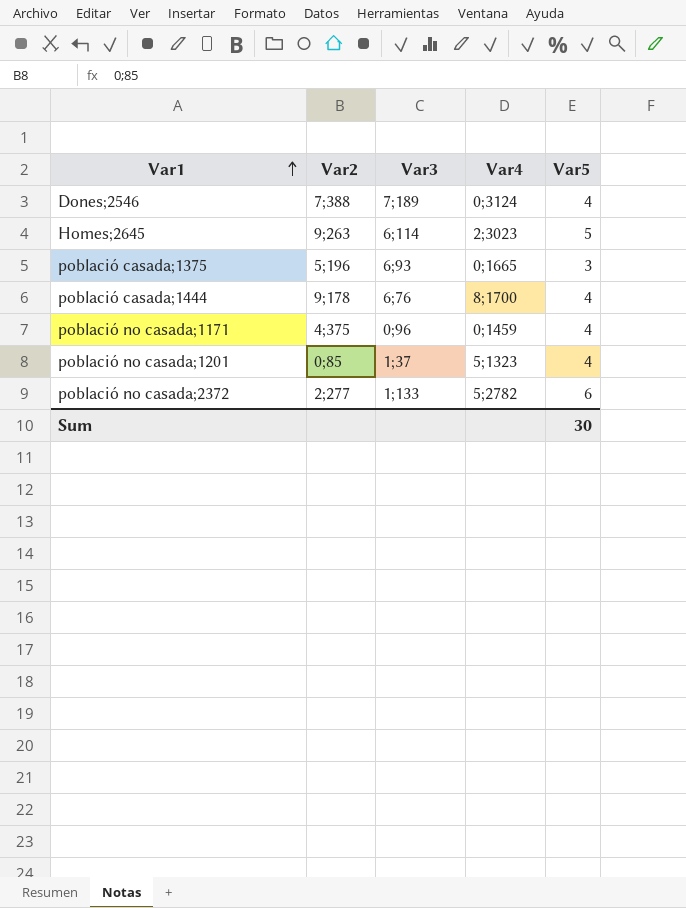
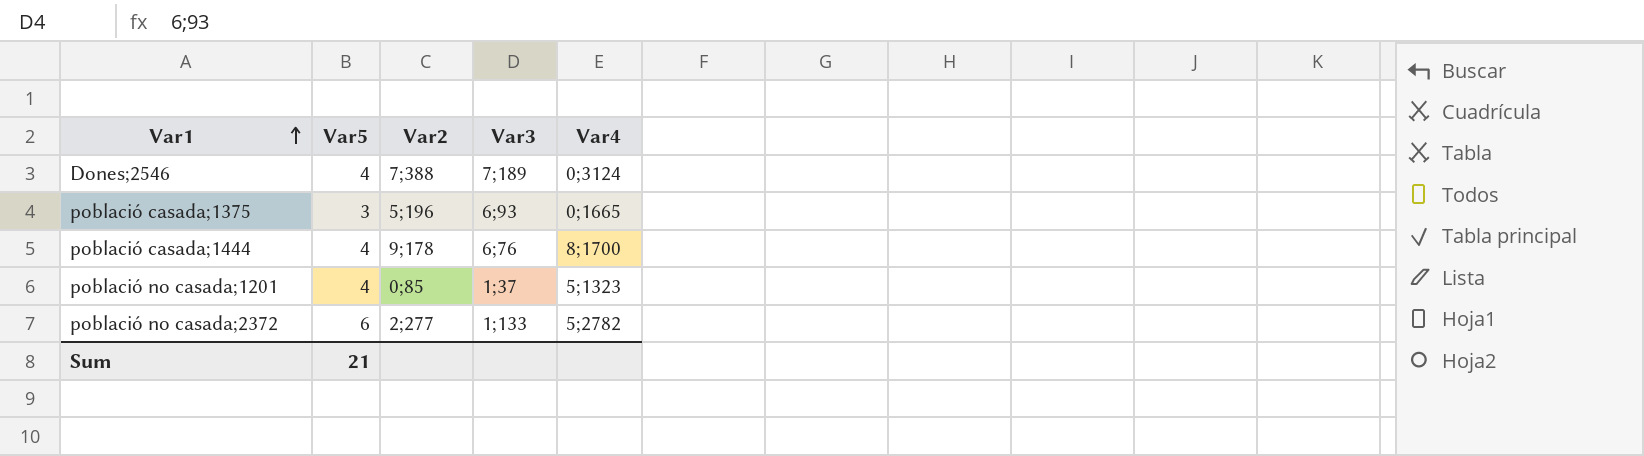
column Var5 | position: 5 -> 2
row Homes;2645: 9;263 | 6;114 | 2;3023 | 5 -> none
row població no casada;1171: 4;375 | 0;96 | 0;1459 | 4 -> none
Sum | Var5: 30 -> 21

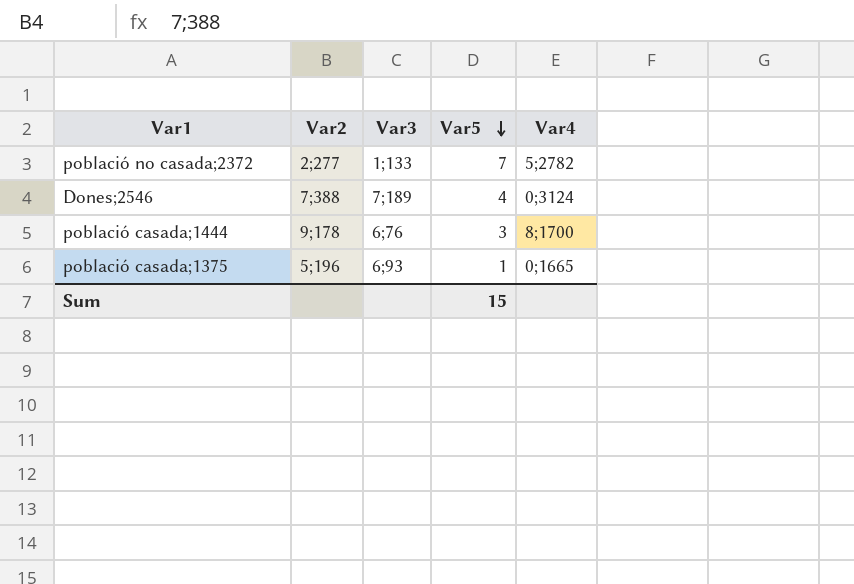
row order: Var1 ascending -> Var5 descending
column Var5 | position: 2 -> 4
row població no casada;1201: 4 | 0;85 | 1;37 | 5;1323 -> none
població no casada;2372 | Var5: 6 -> 7
població casada;1444 | Var5: 4 -> 3
població casada;1375 | Var5: 3 -> 1
Sum | Var5: 21 -> 15

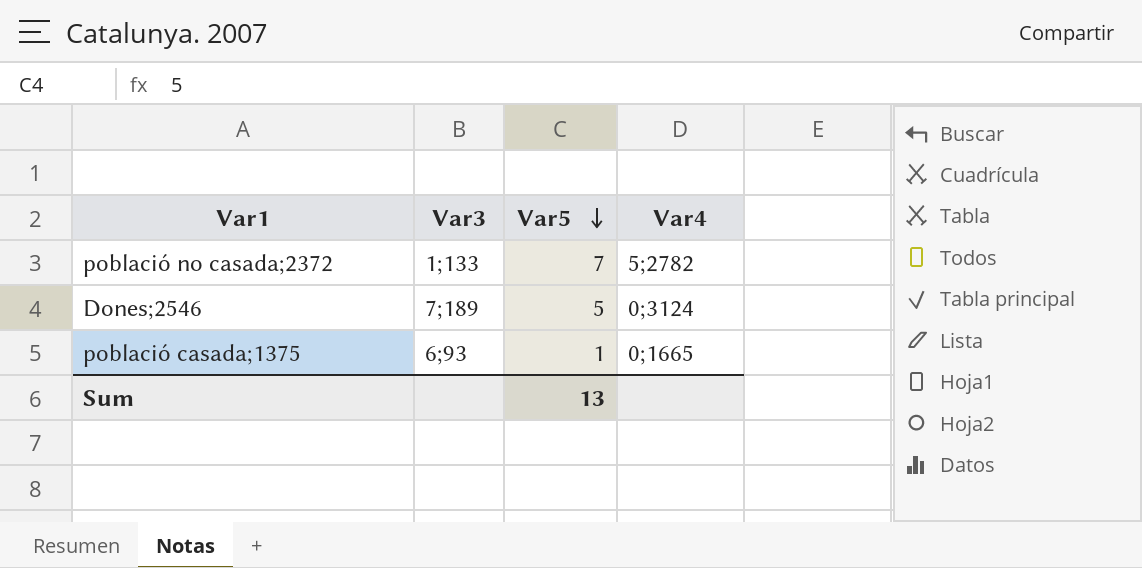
column Var2 | position: 2 -> none
row població casada;1444: 9;178 | 6;76 | 3 | 8;1700 -> none
Dones;2546 | Var5: 4 -> 5
Sum | Var5: 15 -> 13

